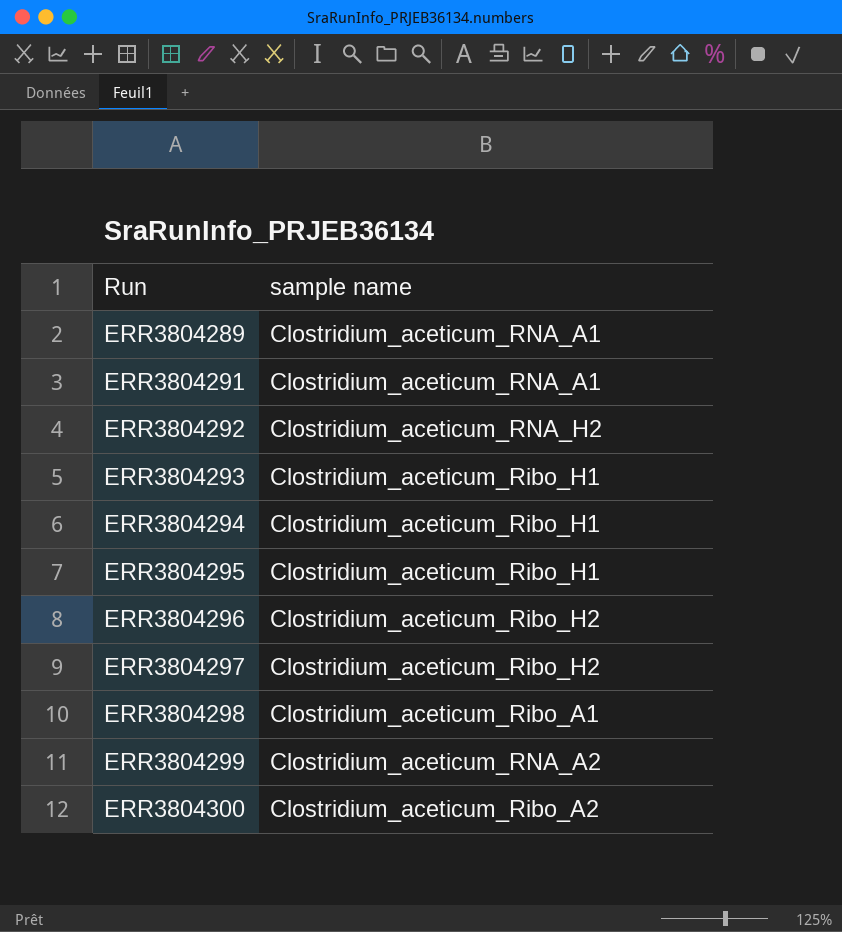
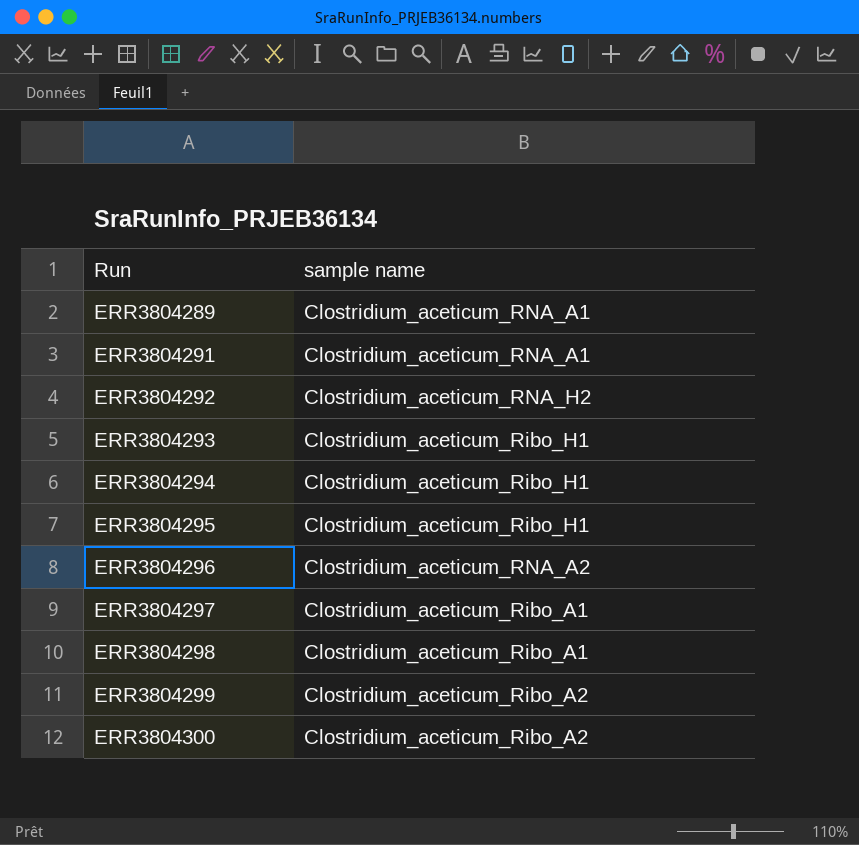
ERR3804296 | sample name: Clostridium_aceticum_Ribo_H2 -> Clostridium_aceticum_RNA_A2
ERR3804297 | sample name: Clostridium_aceticum_Ribo_H2 -> Clostridium_aceticum_Ribo_A1
ERR3804299 | sample name: Clostridium_aceticum_RNA_A2 -> Clostridium_aceticum_Ribo_A2

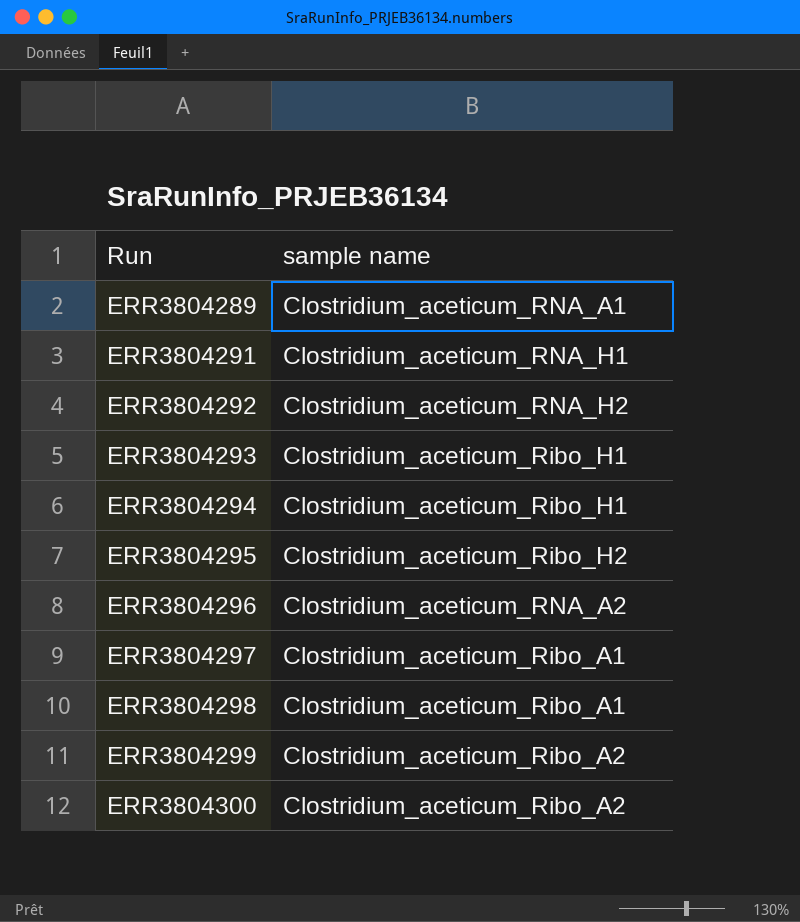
ERR3804291 | sample name: Clostridium_aceticum_RNA_A1 -> Clostridium_aceticum_RNA_H1
ERR3804295 | sample name: Clostridium_aceticum_Ribo_H1 -> Clostridium_aceticum_Ribo_H2

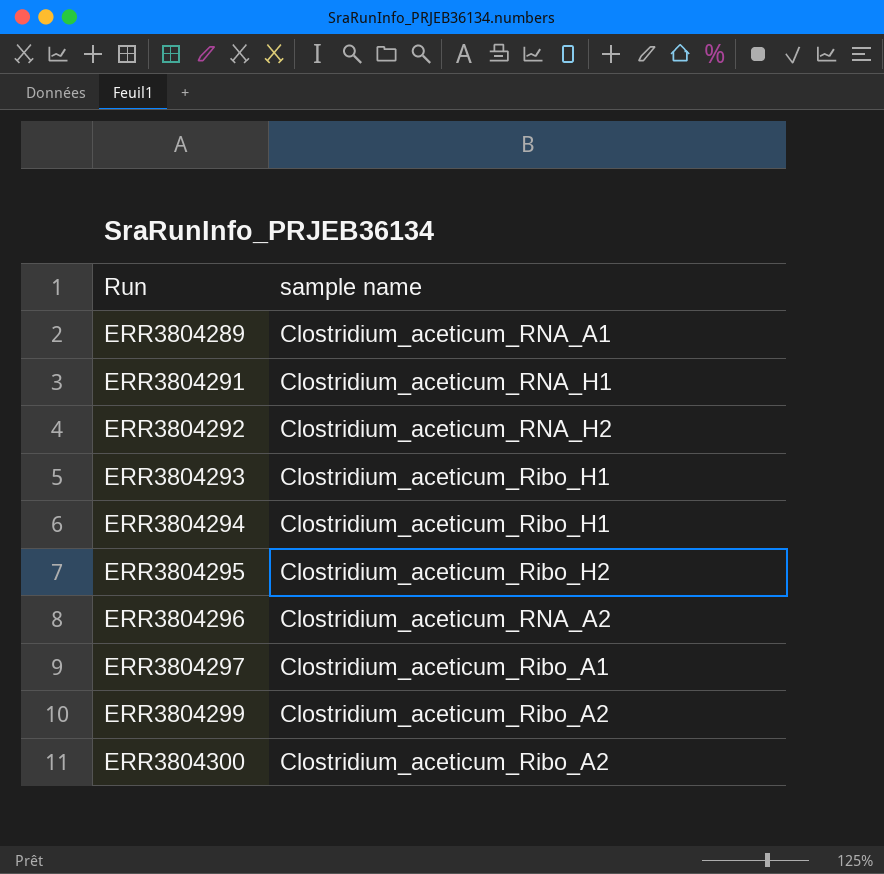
row ERR3804298: Clostridium_aceticum_Ribo_A1 -> none

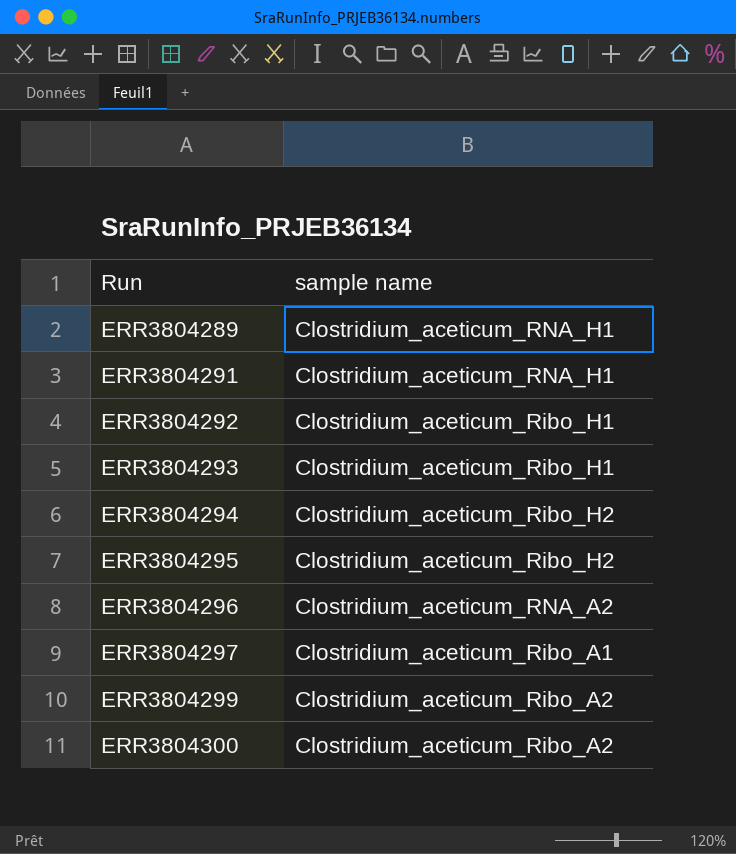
ERR3804289 | sample name: Clostridium_aceticum_RNA_A1 -> Clostridium_aceticum_RNA_H1
ERR3804292 | sample name: Clostridium_aceticum_RNA_H2 -> Clostridium_aceticum_Ribo_H1
ERR3804294 | sample name: Clostridium_aceticum_Ribo_H1 -> Clostridium_aceticum_Ribo_H2

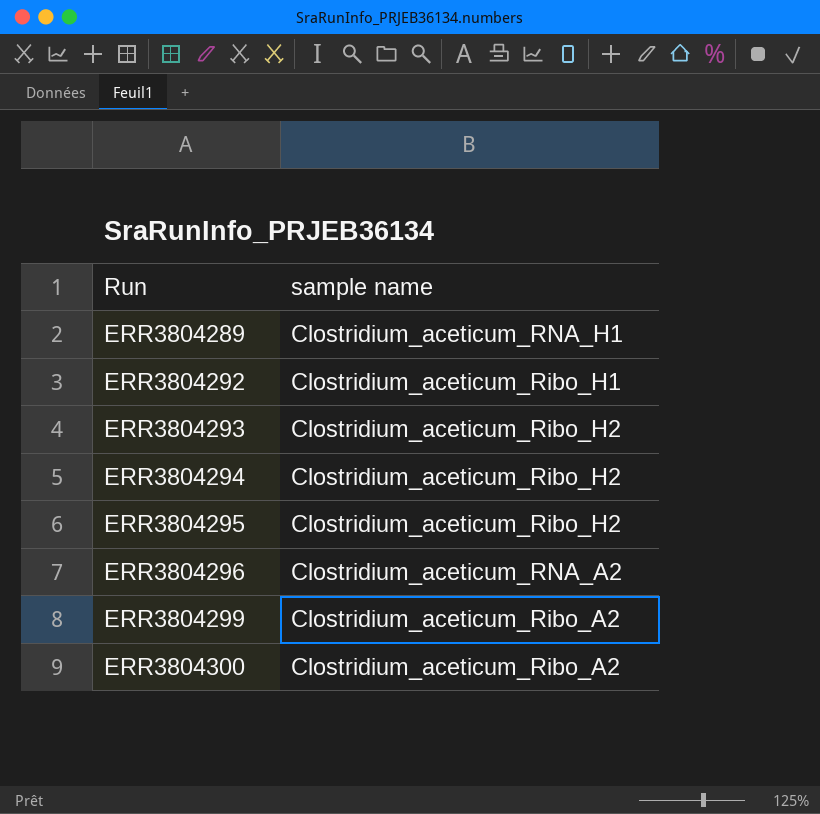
row ERR3804291: Clostridium_aceticum_RNA_H1 -> none
row ERR3804297: Clostridium_aceticum_Ribo_A1 -> none
ERR3804293 | sample name: Clostridium_aceticum_Ribo_H1 -> Clostridium_aceticum_Ribo_H2

